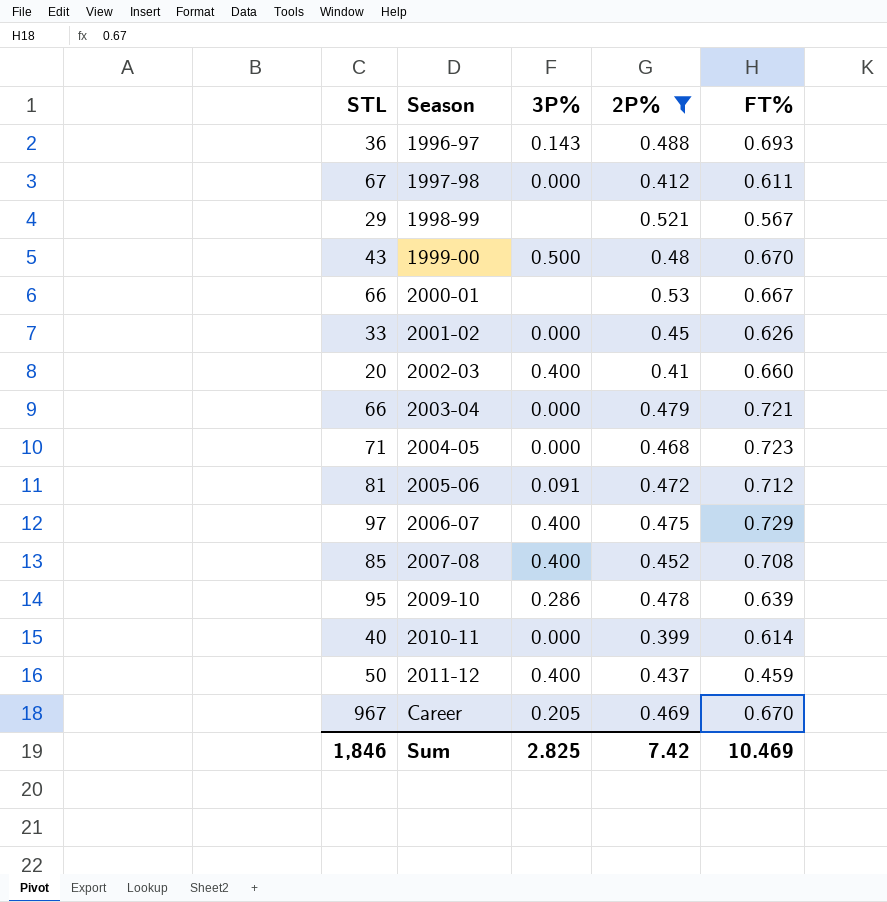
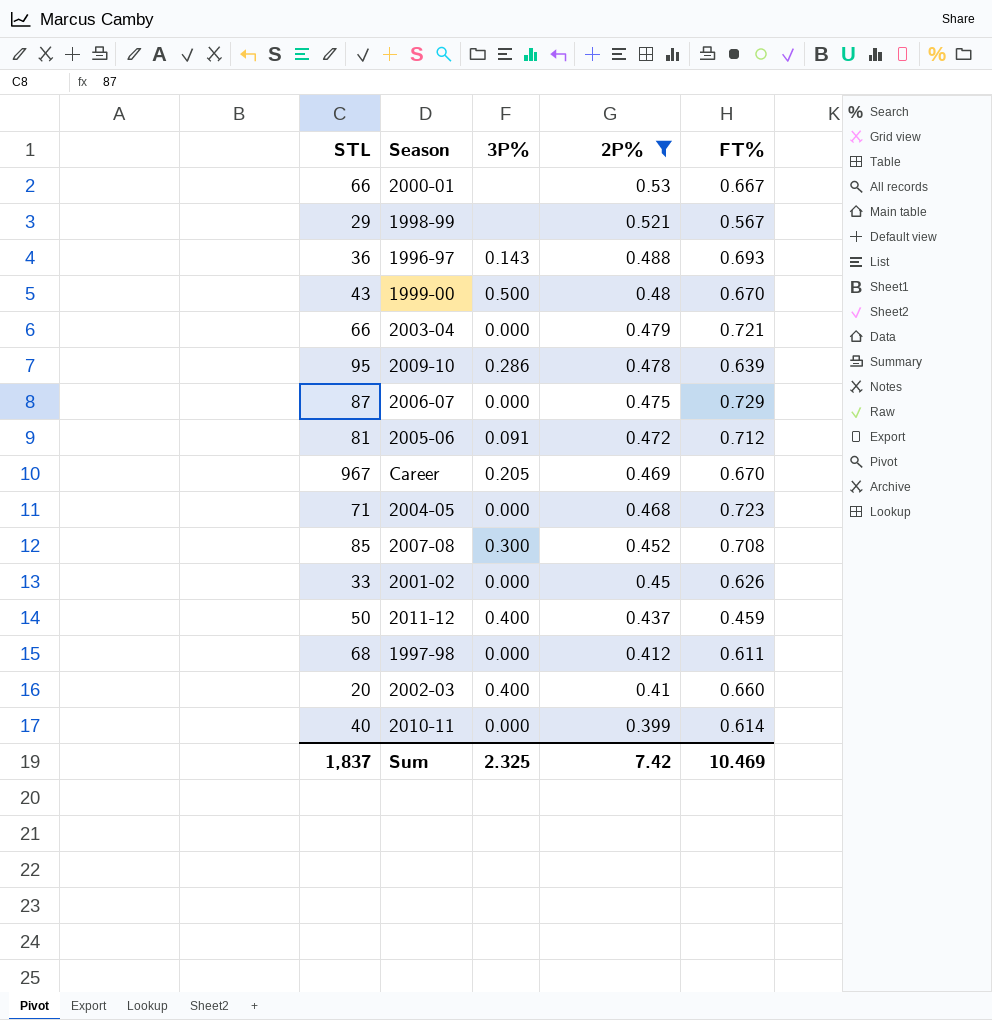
row order: Season ascending -> 2P% descending
2006-07 | STL: 97 -> 87
2006-07 | 3P%: 0.400 -> 0.000
2007-08 | 3P%: 0.400 -> 0.300
1997-98 | STL: 67 -> 68
Sum | STL: 1,846 -> 1,837
Sum | 3P%: 2.825 -> 2.325

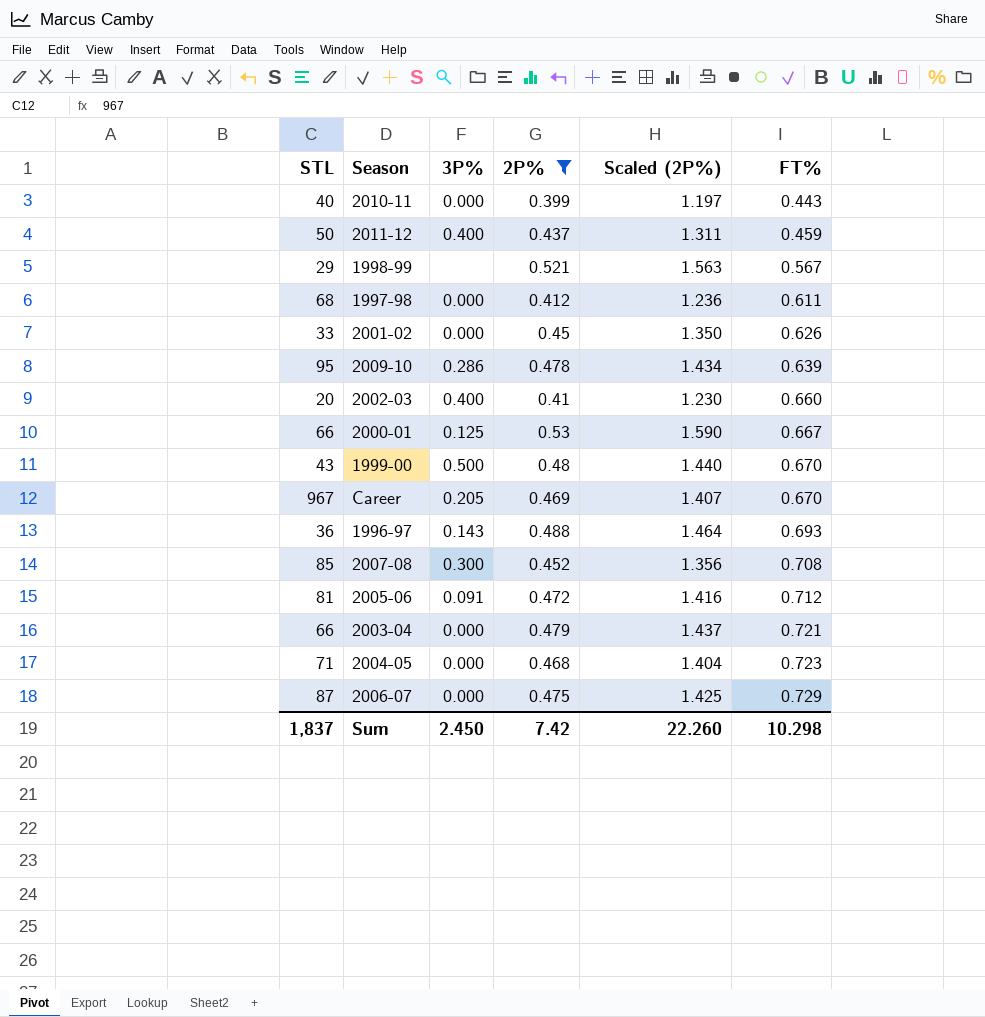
row order: 2P% descending -> FT% ascending
column Scaled (2P%) | formula: none -> [2P%] * 3
2010-11 | FT%: 0.614 -> 0.443
2000-01 | 3P%: none -> 0.125
Sum | 3P%: 2.325 -> 2.450
Sum | FT%: 10.469 -> 10.298

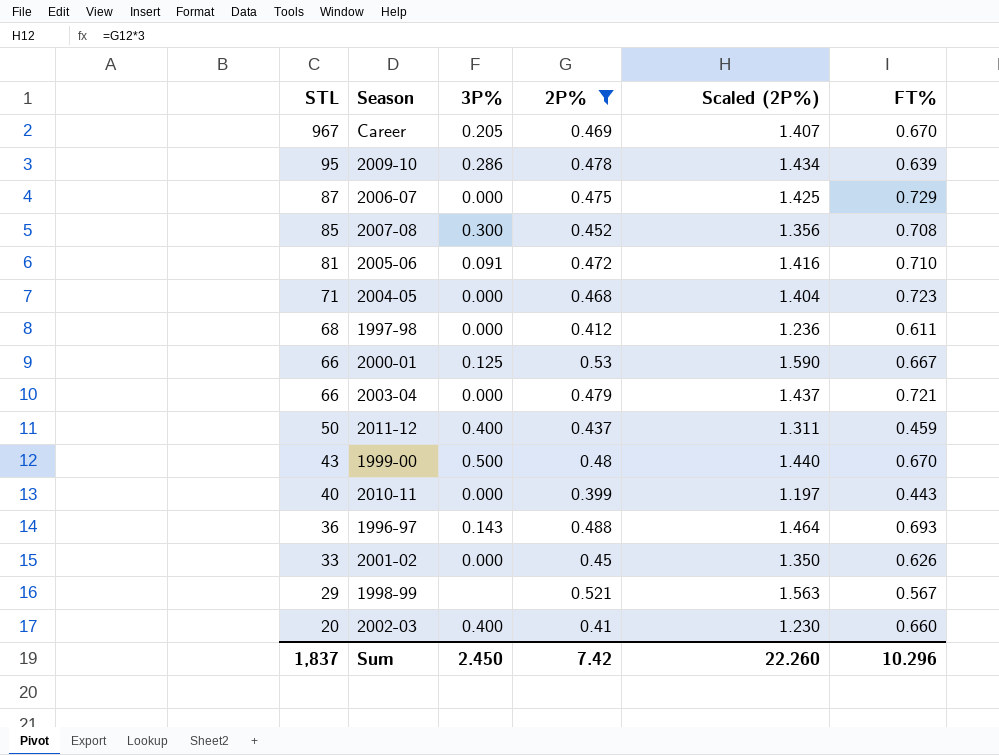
row order: FT% ascending -> STL descending
2005-06 | FT%: 0.712 -> 0.710
Sum | FT%: 10.298 -> 10.296

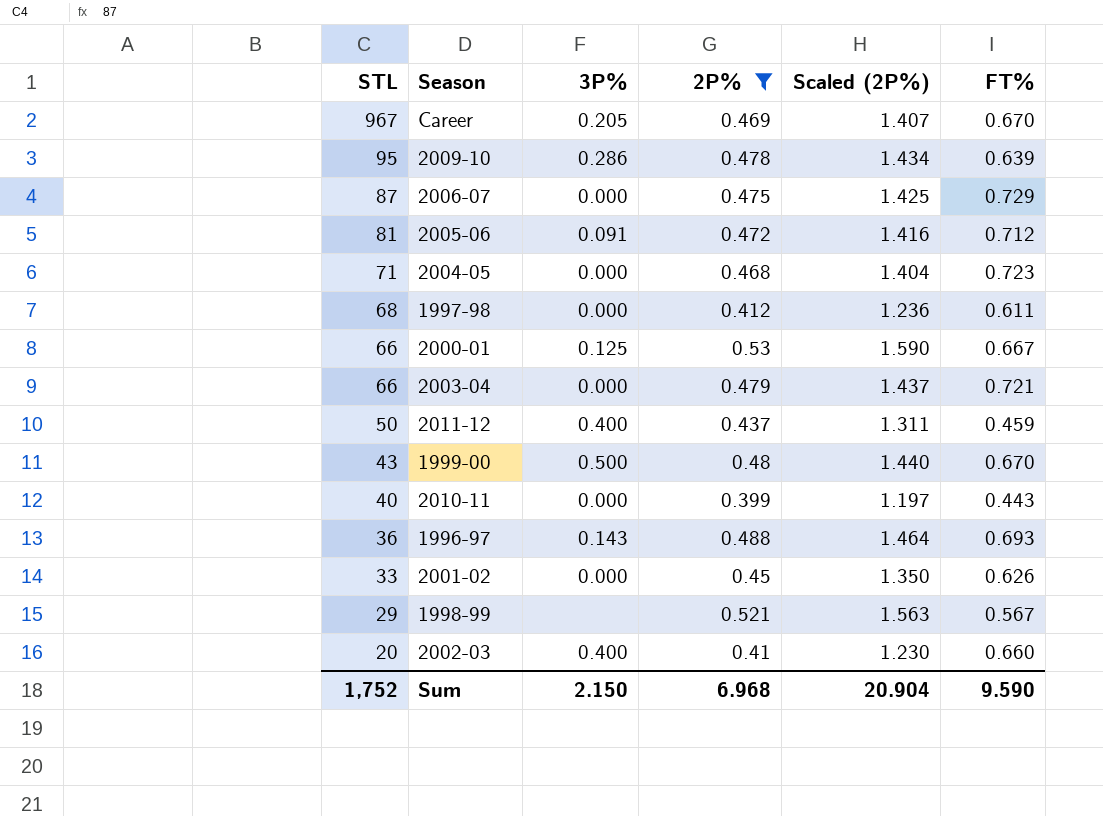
row 2007-08: 85 | 0.300 | 0.452 | 1.356 | 0.708 -> none
2005-06 | FT%: 0.710 -> 0.712
Sum | STL: 1,837 -> 1,752
Sum | 3P%: 2.450 -> 2.150
Sum | 2P%: 7.42 -> 6.968
Sum | Scaled (2P%): 22.260 -> 20.904
Sum | FT%: 10.296 -> 9.590

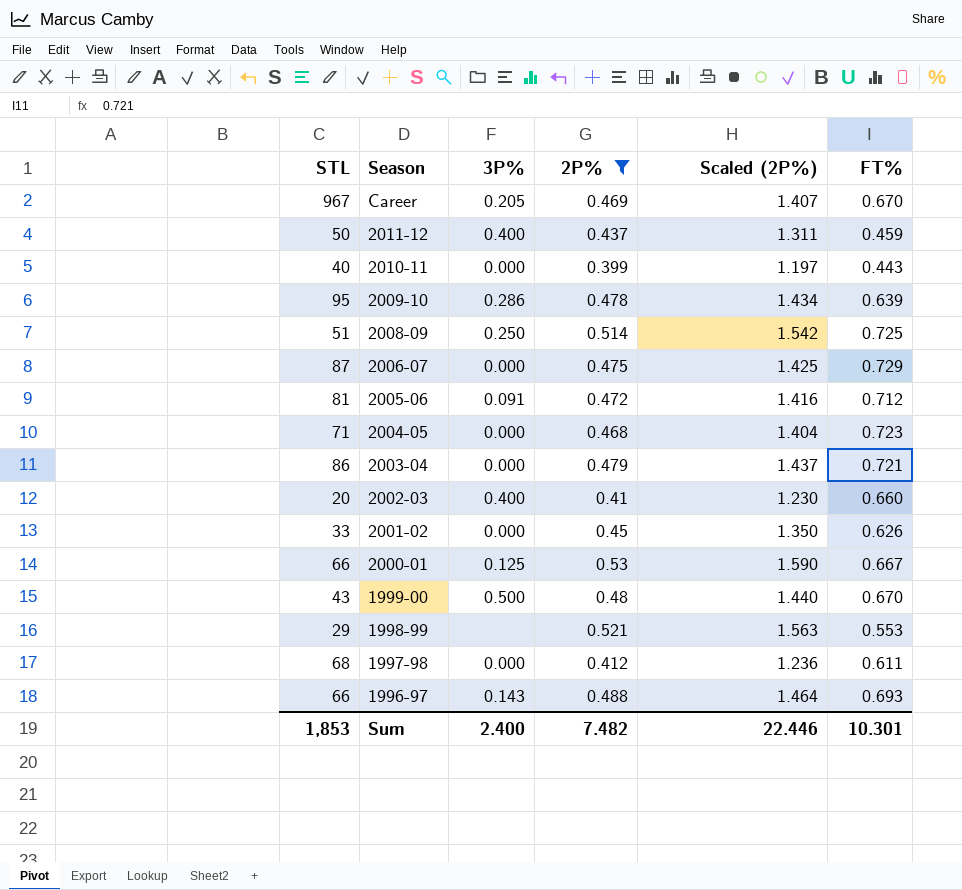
row order: STL descending -> Season descending
row 2008-09: none -> 51 | 0.250 | 0.514 | 1.542 | 0.725
2003-04 | STL: 66 -> 86
1998-99 | FT%: 0.567 -> 0.553
1996-97 | STL: 36 -> 66
Sum | STL: 1,752 -> 1,853
Sum | 3P%: 2.150 -> 2.400
Sum | 2P%: 6.968 -> 7.482
Sum | Scaled (2P%): 20.904 -> 22.446
Sum | FT%: 9.590 -> 10.301

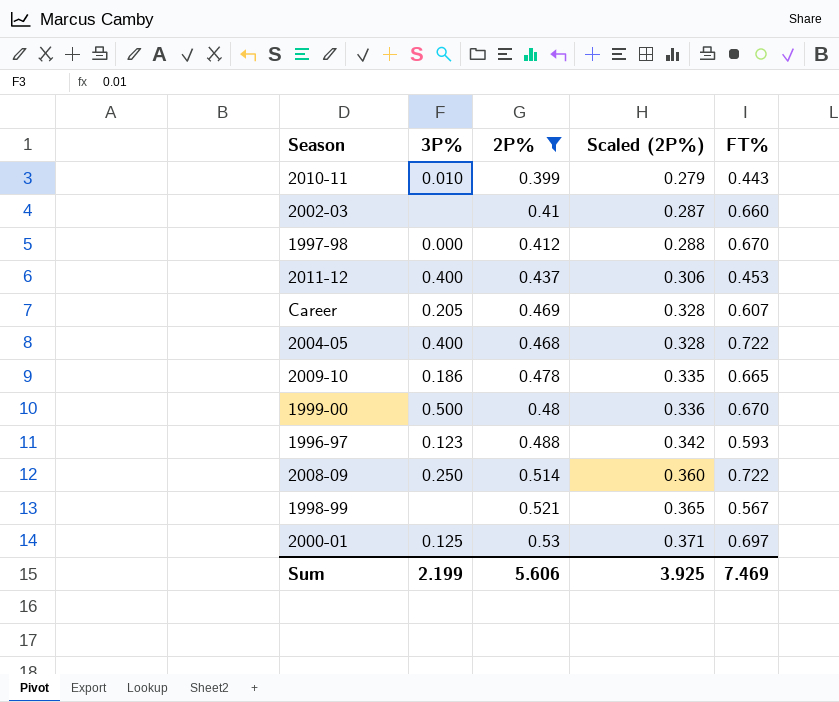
row order: Season descending -> Scaled (2P%) ascending
column STL | position: 1 -> none
column Scaled (2P%) | formula: [2P%] * 3 -> [2P%] * 0.7
row 2006-07: 87 | 0.000 | 0.475 | 1.425 | 0.729 -> none
row 2005-06: 81 | 0.091 | 0.472 | 1.416 | 0.712 -> none
row 2003-04: 86 | 0.000 | 0.479 | 1.437 | 0.721 -> none
row 2001-02: 33 | 0.000 | 0.45 | 1.350 | 0.626 -> none
2010-11 | 3P%: 0.000 -> 0.010
2002-03 | 3P%: 0.400 -> none
1997-98 | FT%: 0.611 -> 0.670
2011-12 | FT%: 0.459 -> 0.453
Career | FT%: 0.670 -> 0.607
2004-05 | 3P%: 0.000 -> 0.400
2004-05 | FT%: 0.723 -> 0.722
2009-10 | 3P%: 0.286 -> 0.186
2009-10 | FT%: 0.639 -> 0.665
1996-97 | 3P%: 0.143 -> 0.123
1996-97 | FT%: 0.693 -> 0.593
2008-09 | FT%: 0.725 -> 0.722
1998-99 | FT%: 0.553 -> 0.567
2000-01 | FT%: 0.667 -> 0.697
Sum | 3P%: 2.400 -> 2.199
Sum | 2P%: 7.482 -> 5.606
Sum | Scaled (2P%): 22.446 -> 3.925
Sum | FT%: 10.301 -> 7.469

